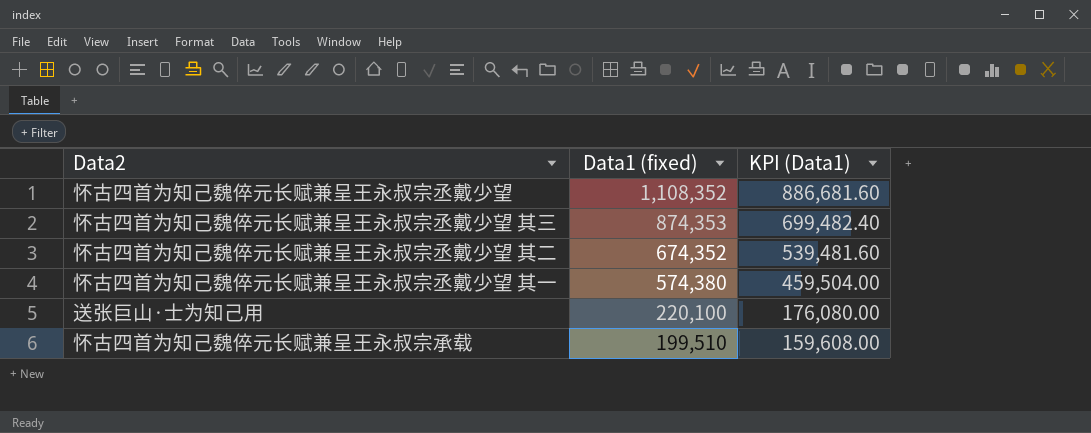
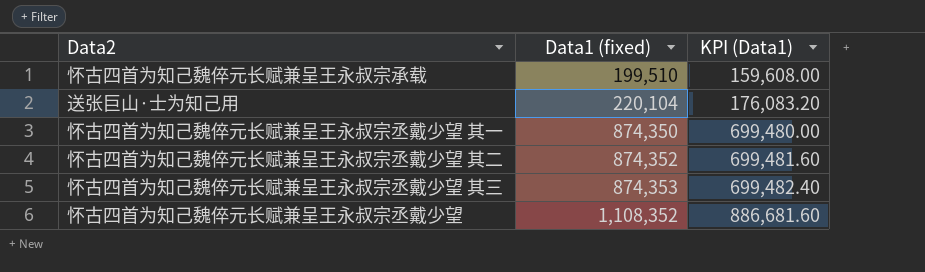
row order: Data1 (fixed) descending -> Data1 (fixed) ascending
送张巨山·士为知己用 | Data1 (fixed): 220,100 -> 220,104
送张巨山·士为知己用 | KPI (Data1): 176,080.00 -> 176,083.20
怀古四首为知己魏倅元长赋兼呈王永叔宗丞戴少望 其一 | Data1 (fixed): 574,380 -> 874,350
怀古四首为知己魏倅元长赋兼呈王永叔宗丞戴少望 其一 | KPI (Data1): 459,504.00 -> 699,480.00
怀古四首为知己魏倅元长赋兼呈王永叔宗丞戴少望 其二 | Data1 (fixed): 674,352 -> 874,352
怀古四首为知己魏倅元长赋兼呈王永叔宗丞戴少望 其二 | KPI (Data1): 539,481.60 -> 699,481.60

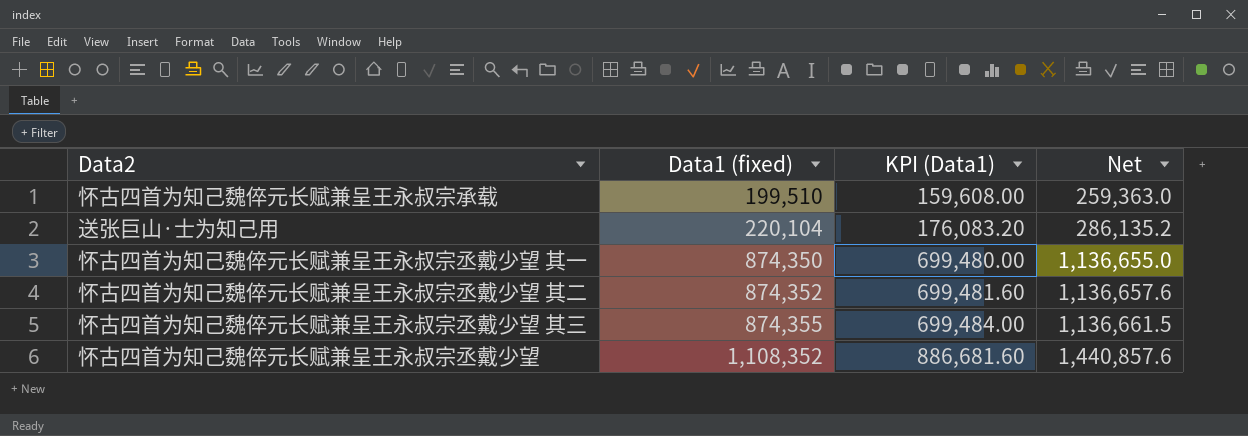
column Net | formula: none -> [Data1 (fixed)] * 1.3
怀古四首为知己魏倅元长赋兼呈王永叔宗丞戴少望 其三 | Data1 (fixed): 874,353 -> 874,355
怀古四首为知己魏倅元长赋兼呈王永叔宗丞戴少望 其三 | KPI (Data1): 699,482.40 -> 699,484.00

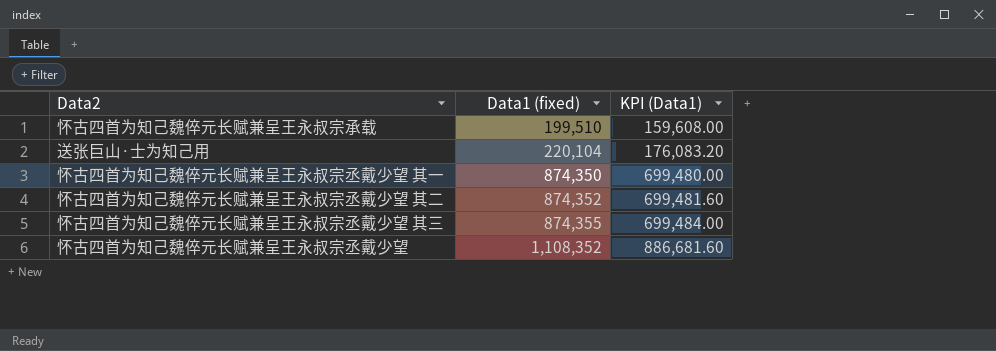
column Net | formula: [Data1 (fixed)] * 1.3 -> none

